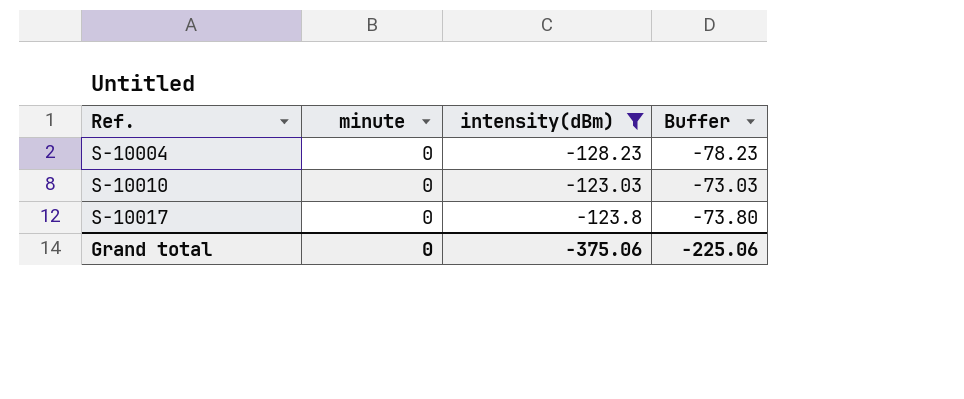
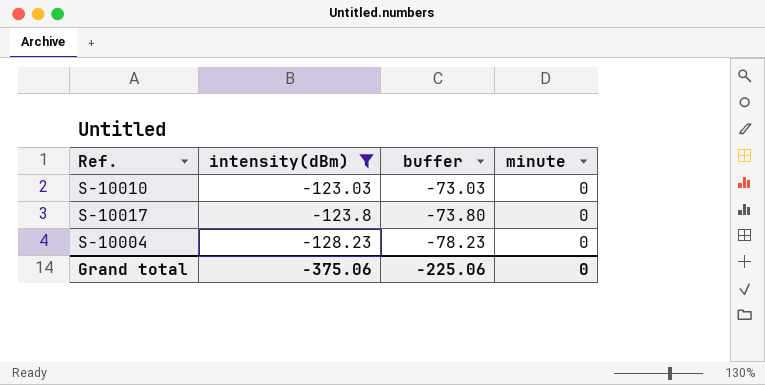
row order: Ref. ascending -> intensity(dBm) descending
column name: Buffer -> buffer
column minute | position: 2 -> 4

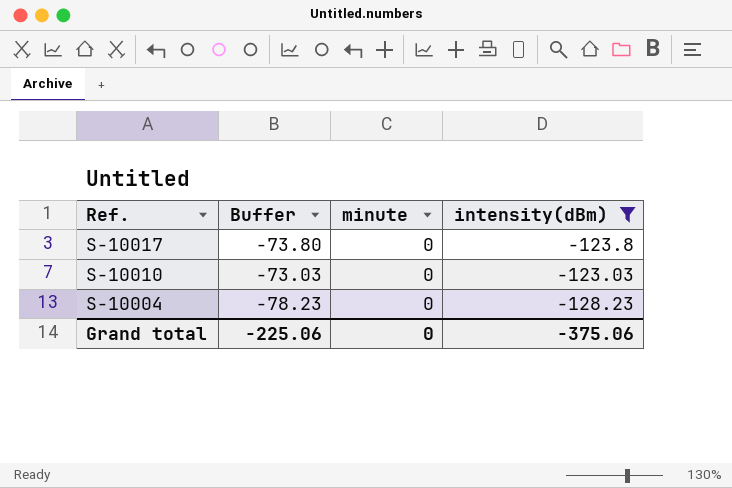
row order: intensity(dBm) descending -> Ref. descending
column name: buffer -> Buffer
column intensity(dBm) | position: 2 -> 4

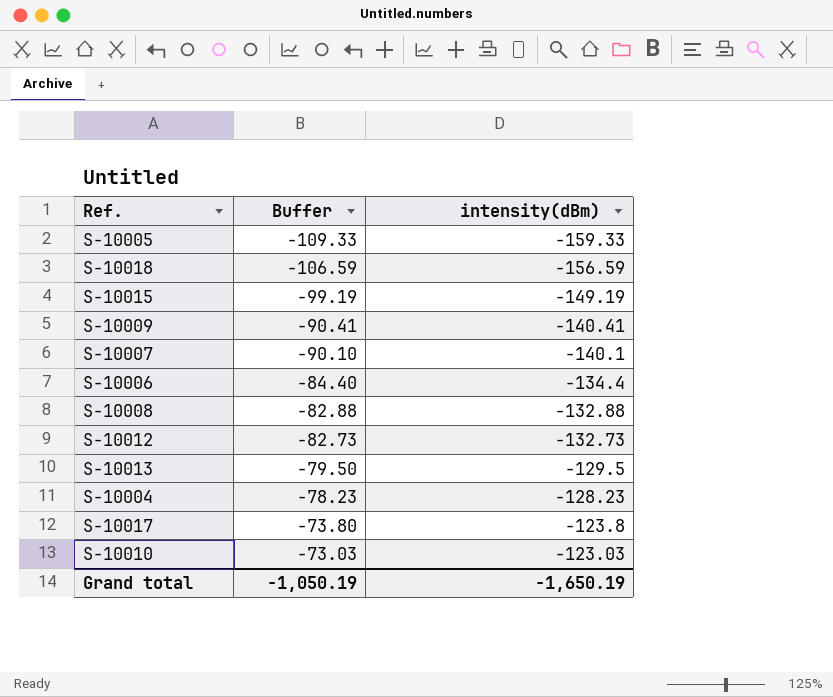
filter: intensity(dBm) >= -128.23 -> none
row order: Ref. descending -> Buffer ascending
column minute | position: 3 -> none
Grand total | Buffer: -225.06 -> -1,050.19
Grand total | intensity(dBm): -375.06 -> -1,650.19

